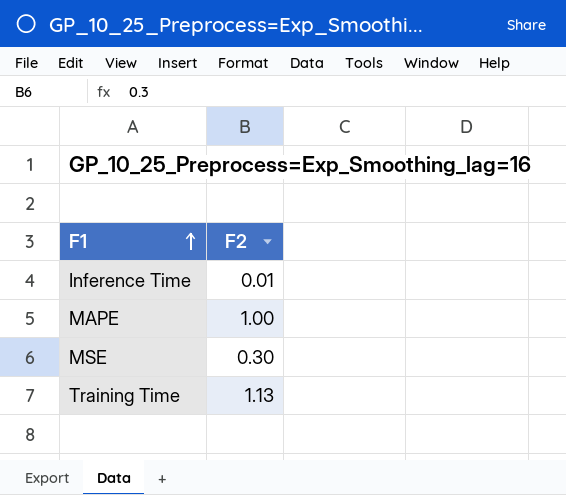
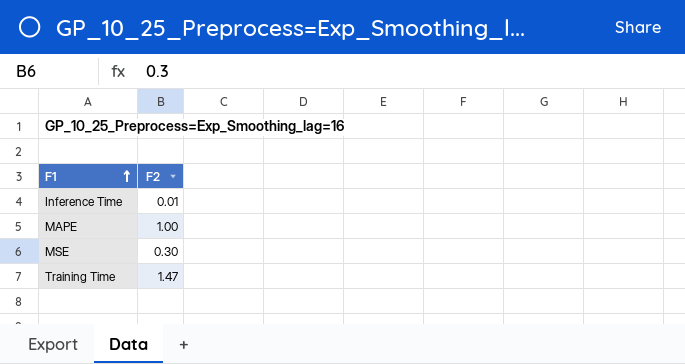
Training Time | F2: 1.13 -> 1.47

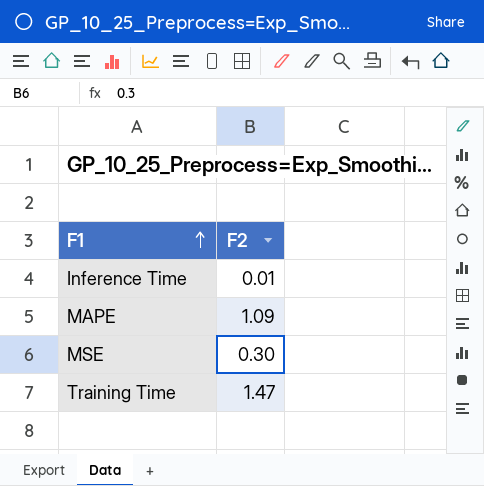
MAPE | F2: 1.00 -> 1.09

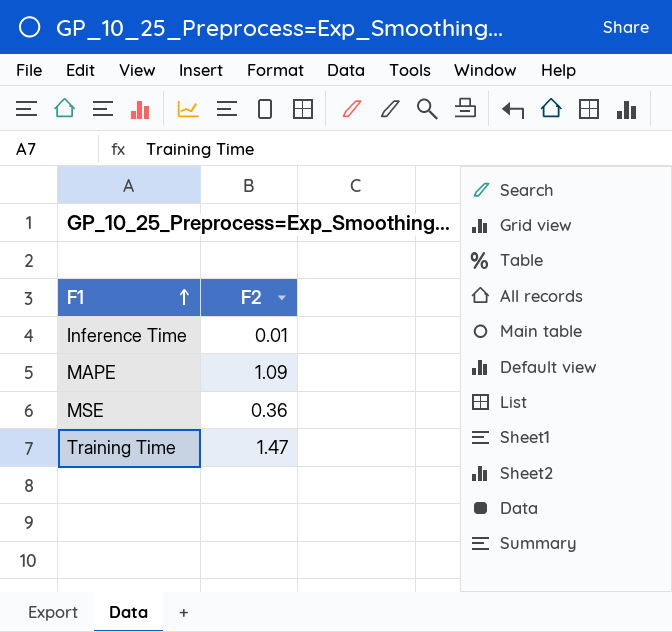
MSE | F2: 0.30 -> 0.36

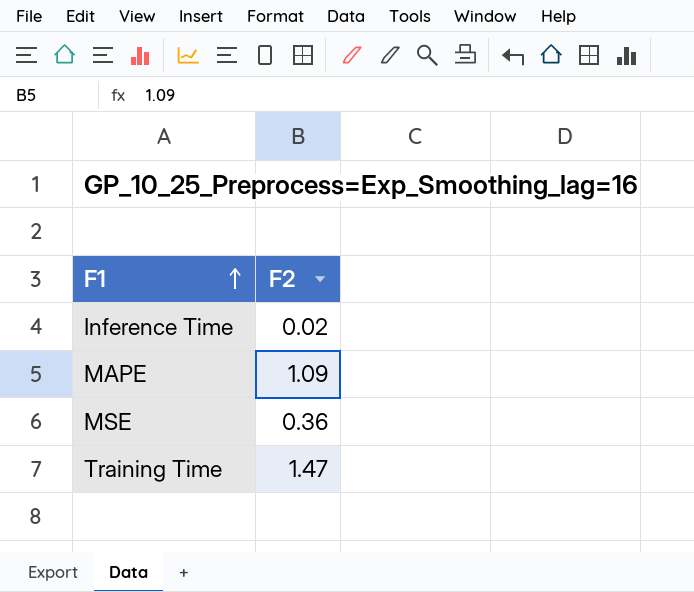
Inference Time | F2: 0.01 -> 0.02

